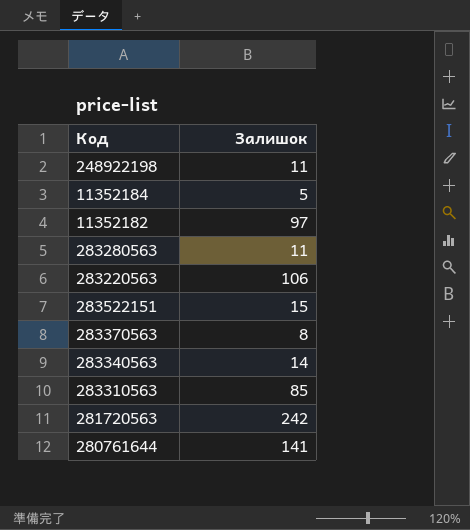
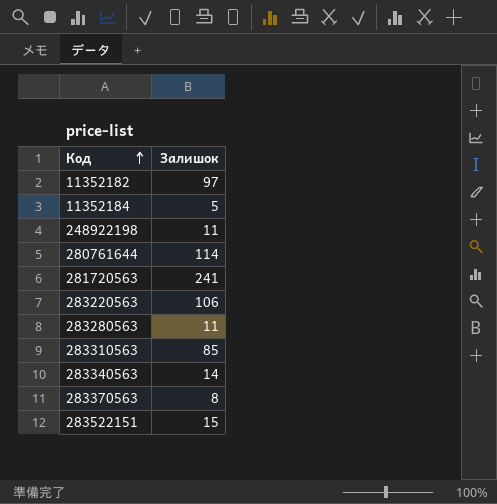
row order: none -> Код ascending
280761644 | Залишок: 141 -> 114
281720563 | Залишок: 242 -> 241

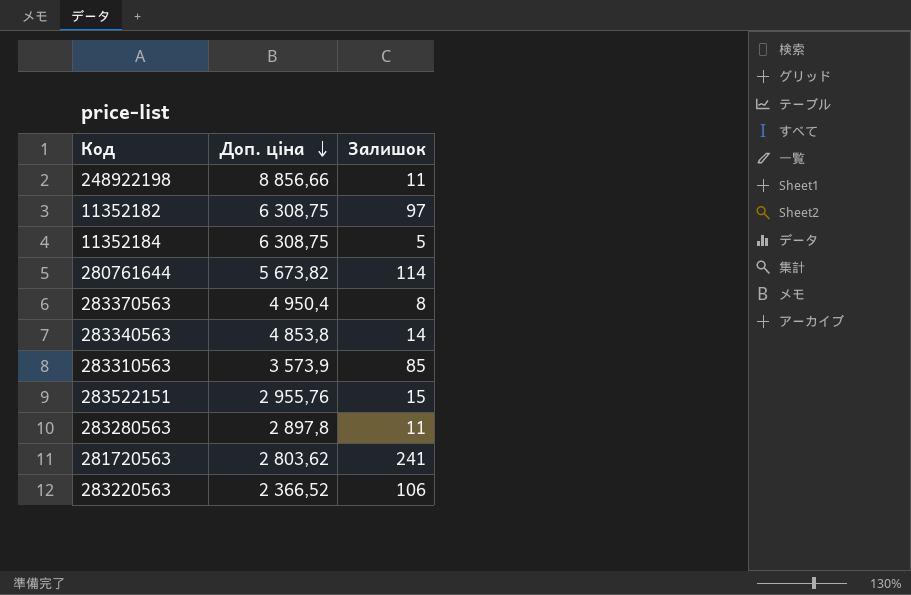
row order: Код ascending -> Доп. ціна descending
column Доп. ціна | position: none -> 2

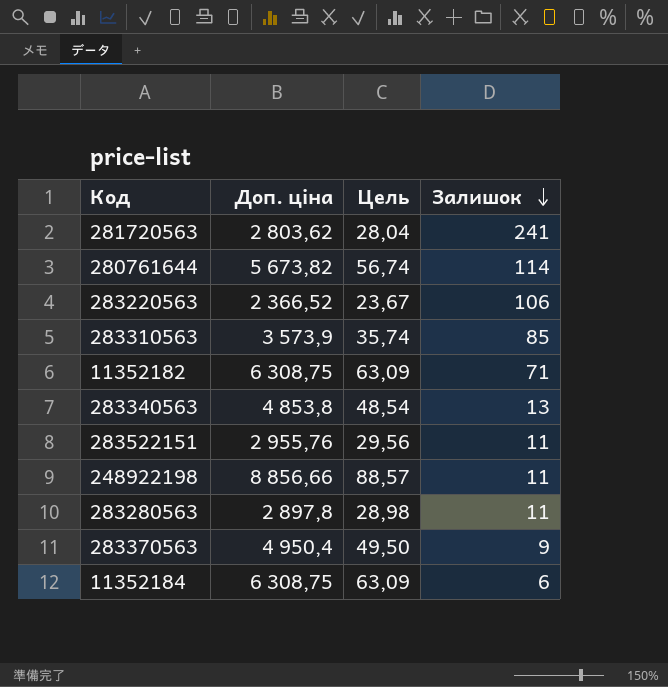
row order: Доп. ціна descending -> Залишок descending
column Цель | formula: none -> [Доп. ціна] * 0,01
11352182 | Залишок: 97 -> 71
283340563 | Залишок: 14 -> 13
283522151 | Залишок: 15 -> 11
283370563 | Залишок: 8 -> 9
11352184 | Залишок: 5 -> 6

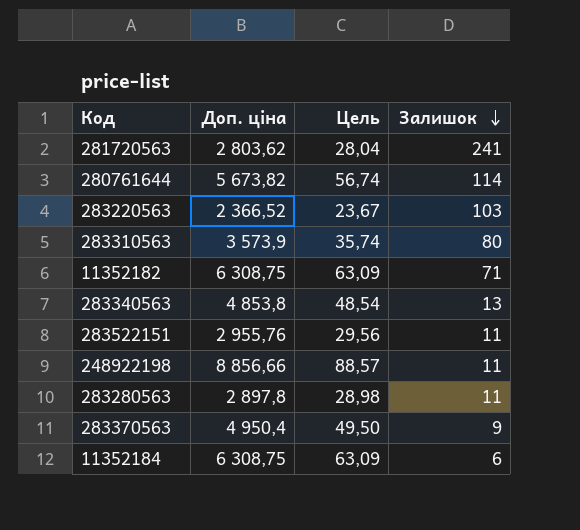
283220563 | Залишок: 106 -> 103
283310563 | Залишок: 85 -> 80

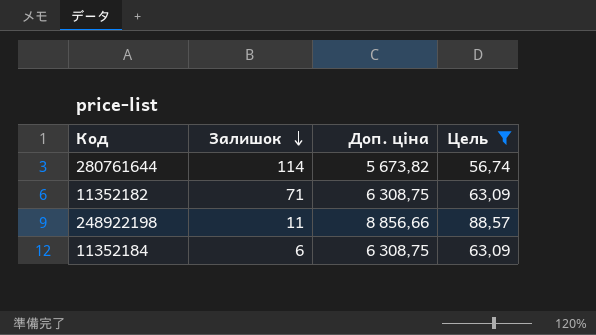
filter: none -> Цель >= 56,74
column Залишок | position: 4 -> 2

